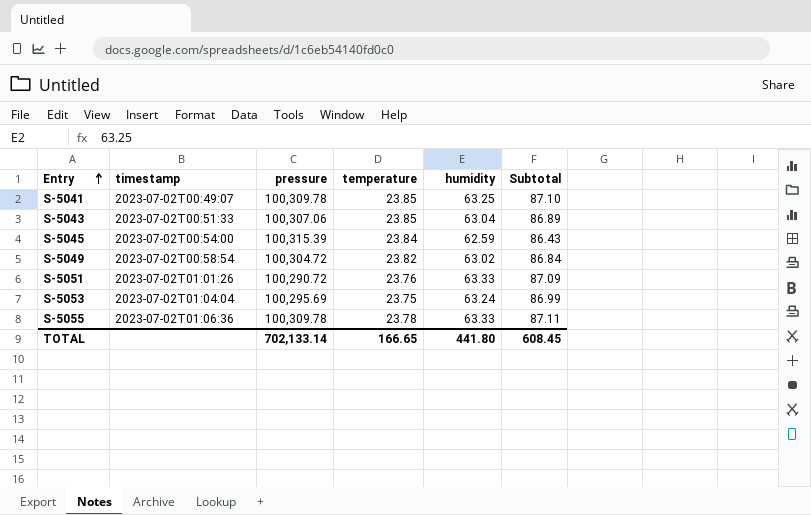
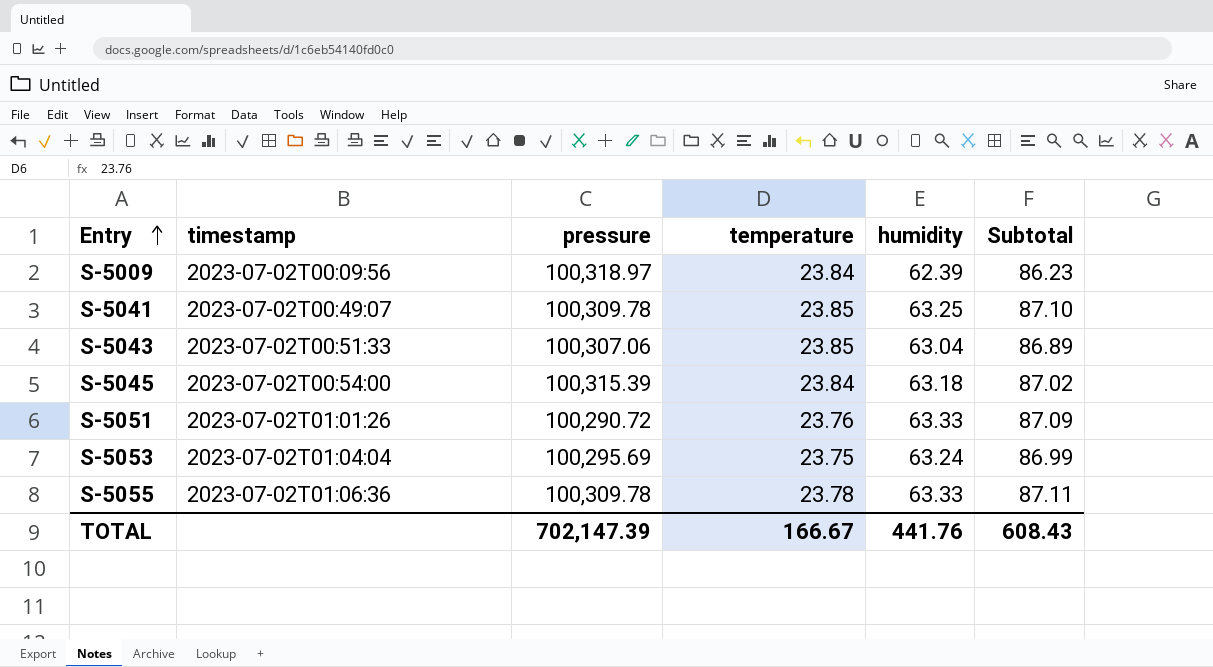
row S-5049: 2023-07-02T00:58:54 | 100,304.72 | 23.82 | 63.02 | 86.84 -> none
row S-5009: none -> 2023-07-02T00:09:56 | 100,318.97 | 23.84 | 62.39 | 86.23
S-5045 | humidity: 62.59 -> 63.18
S-5045 | Subtotal: 86.43 -> 87.02
TOTAL | pressure: 702,133.14 -> 702,147.39
TOTAL | temperature: 166.65 -> 166.67
TOTAL | humidity: 441.80 -> 441.76
TOTAL | Subtotal: 608.45 -> 608.43

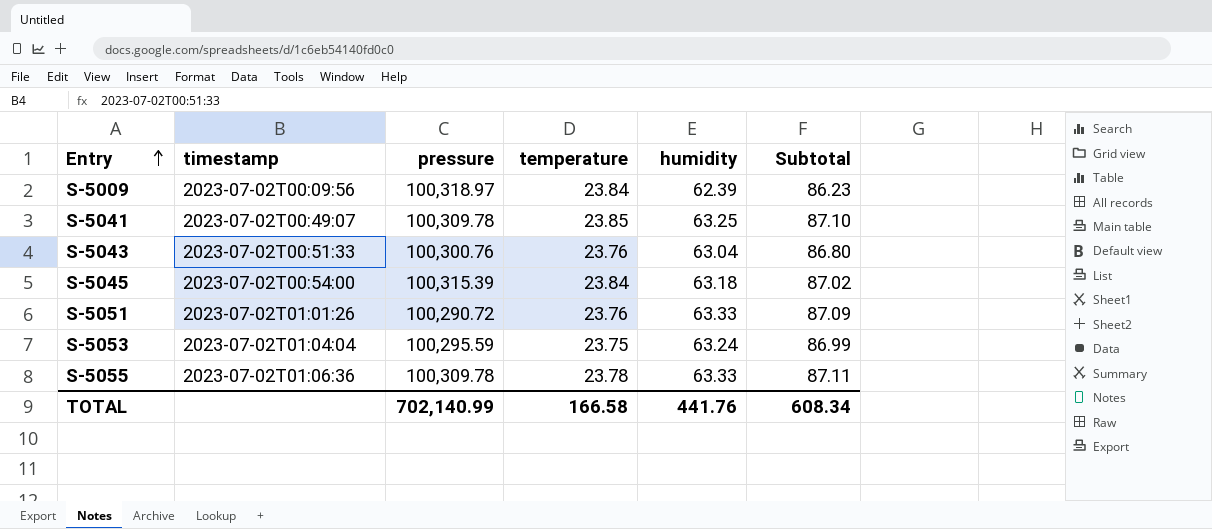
S-5043 | pressure: 100,307.06 -> 100,300.76
S-5043 | temperature: 23.85 -> 23.76
S-5043 | Subtotal: 86.89 -> 86.80
S-5053 | pressure: 100,295.69 -> 100,295.59
TOTAL | pressure: 702,147.39 -> 702,140.99
TOTAL | temperature: 166.67 -> 166.58
TOTAL | Subtotal: 608.43 -> 608.34

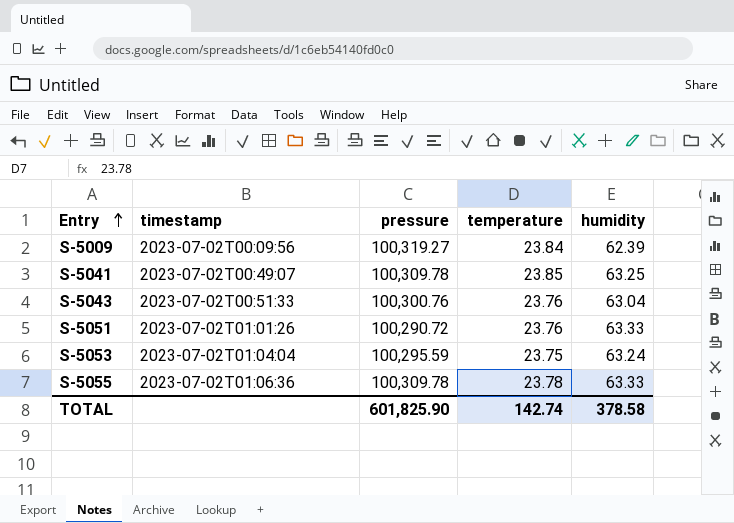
column Subtotal | formula: [temperature] + [humidity] -> none
row S-5045: 2023-07-02T00:54:00 | 100,315.39 | 23.84 | 63.18 | 87.02 -> none
S-5009 | pressure: 100,318.97 -> 100,319.27
TOTAL | pressure: 702,140.99 -> 601,825.90
TOTAL | temperature: 166.58 -> 142.74
TOTAL | humidity: 441.76 -> 378.58

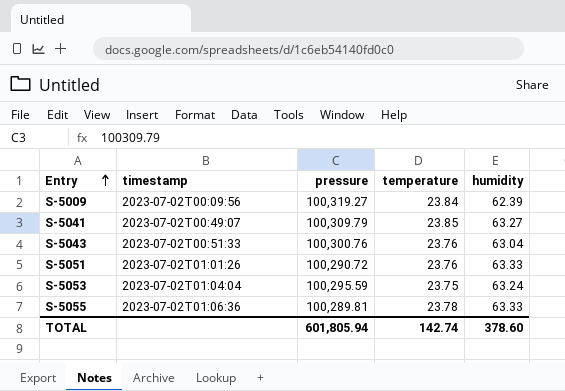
S-5041 | pressure: 100,309.78 -> 100,309.79
S-5041 | humidity: 63.25 -> 63.27
S-5055 | pressure: 100,309.78 -> 100,289.81
TOTAL | pressure: 601,825.90 -> 601,805.94
TOTAL | humidity: 378.58 -> 378.60

